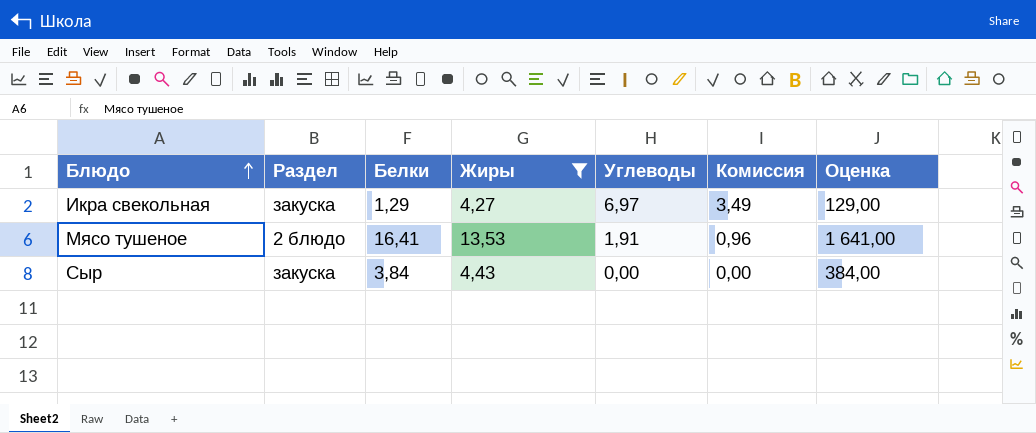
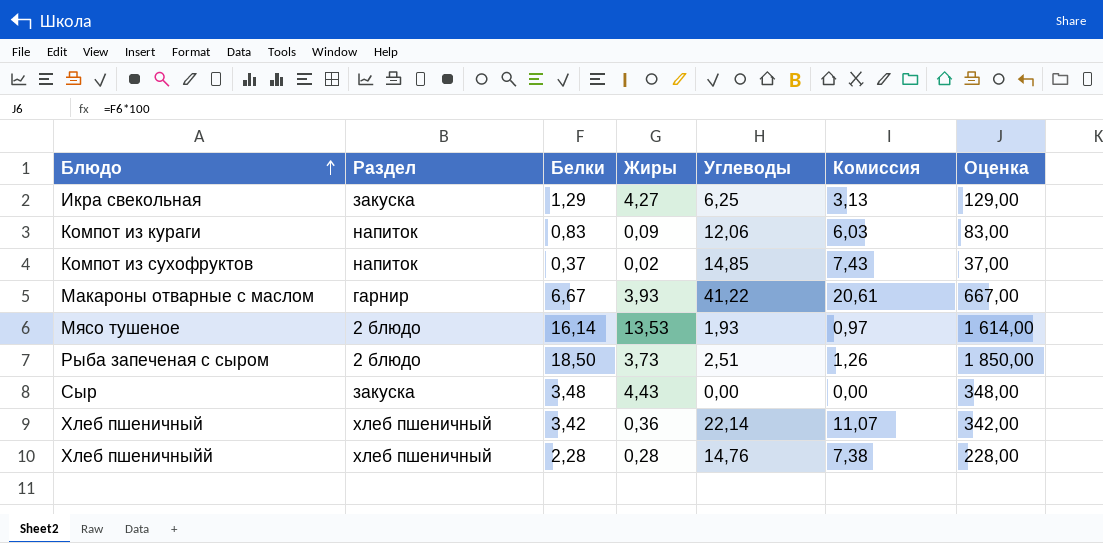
filter: Жиры >= 4,27 -> none
Икра свекольная | Углеводы: 6,97 -> 6,25
Икра свекольная | Комиссия: 3,49 -> 3,13
Мясо тушеное | Белки: 16,41 -> 16,14
Мясо тушеное | Углеводы: 1,91 -> 1,93
Мясо тушеное | Комиссия: 0,96 -> 0,97
Мясо тушеное | Оценка: 1 641,00 -> 1 614,00
Сыр | Белки: 3,84 -> 3,48
Сыр | Оценка: 384,00 -> 348,00

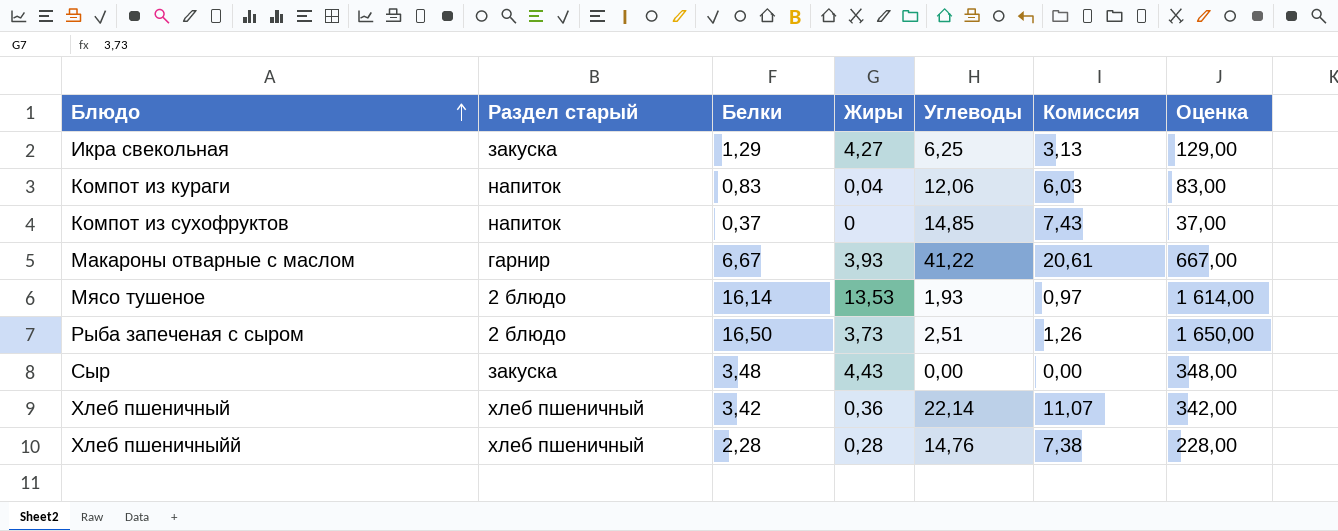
column name: Раздел -> Раздел старый
Компот из кураги | Жиры: 0,09 -> 0,04
Компот из сухофруктов | Жиры: 0,02 -> 0
Рыба запеченая с сыром | Белки: 18,50 -> 16,50
Рыба запеченая с сыром | Оценка: 1 850,00 -> 1 650,00

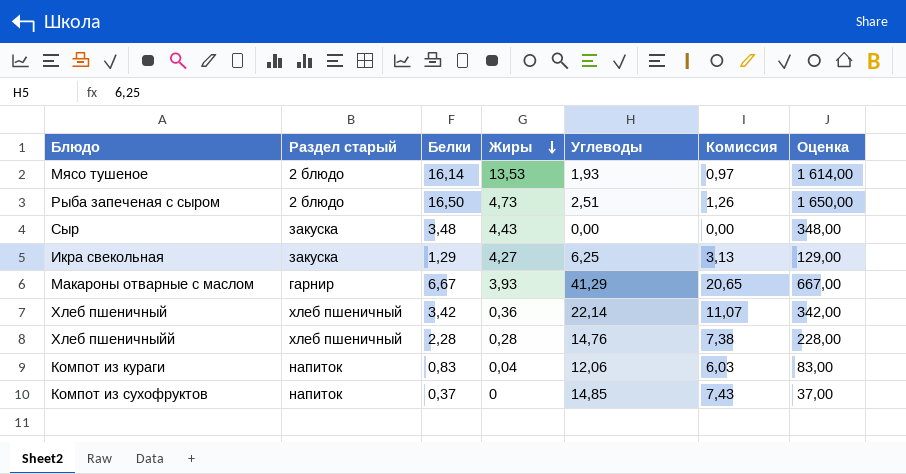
row order: Блюдо ascending -> Жиры descending
Рыба запеченая с сыром | Жиры: 3,73 -> 4,73
Макароны отварные с маслом | Углеводы: 41,22 -> 41,29
Макароны отварные с маслом | Комиссия: 20,61 -> 20,65

